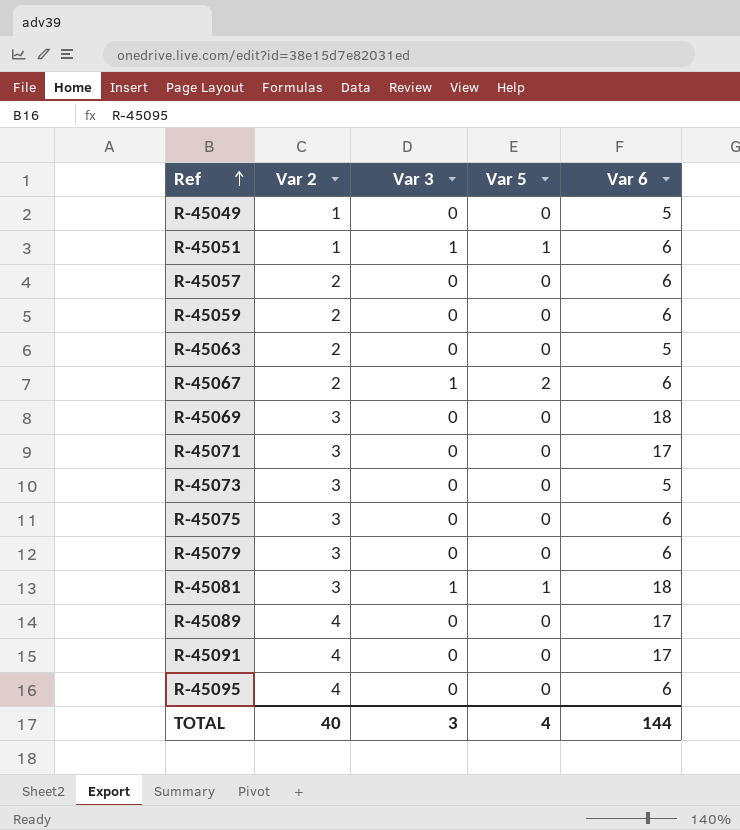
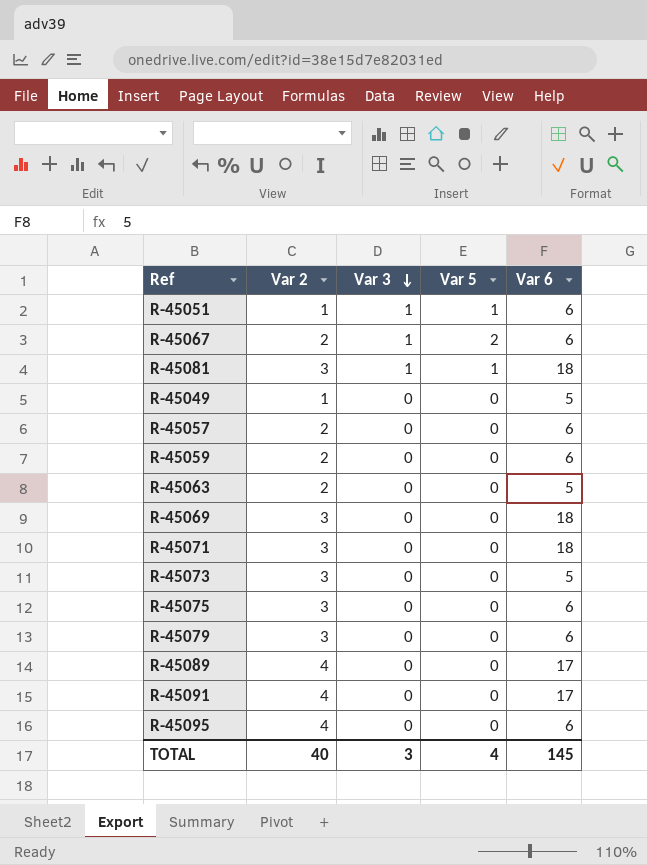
row order: Ref ascending -> Var 3 descending
R-45071 | Var 6: 17 -> 18
TOTAL | Var 6: 144 -> 145

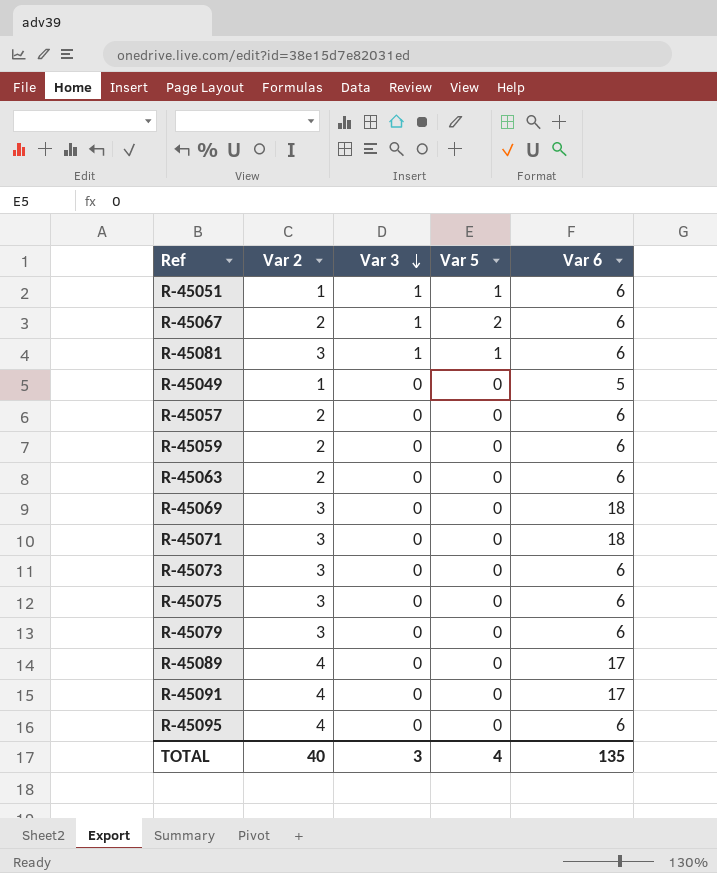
R-45081 | Var 6: 18 -> 6
R-45063 | Var 6: 5 -> 6
R-45073 | Var 6: 5 -> 6
TOTAL | Var 6: 145 -> 135

